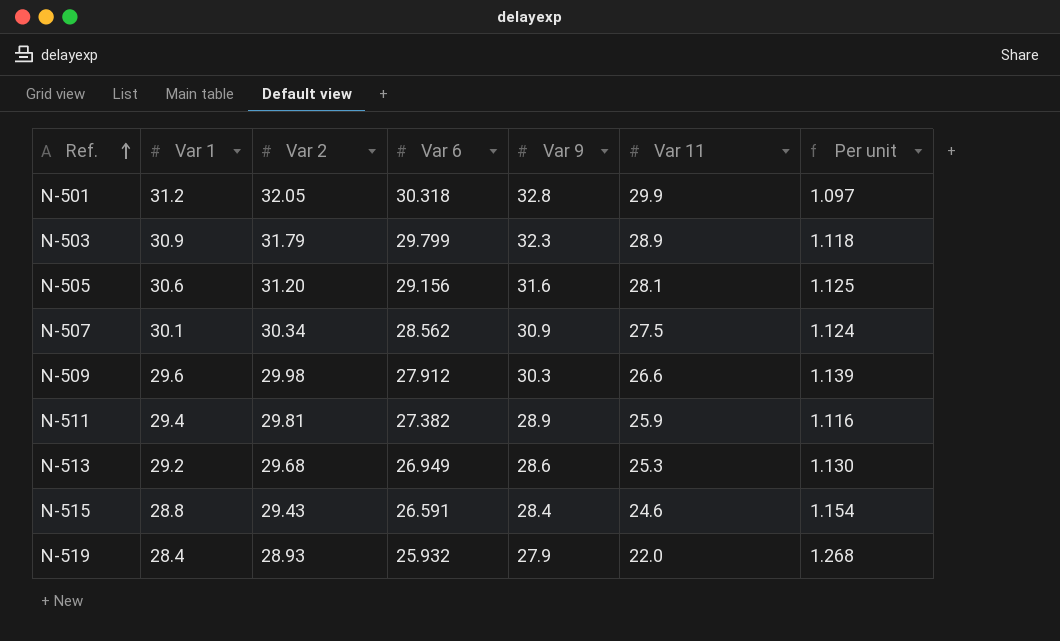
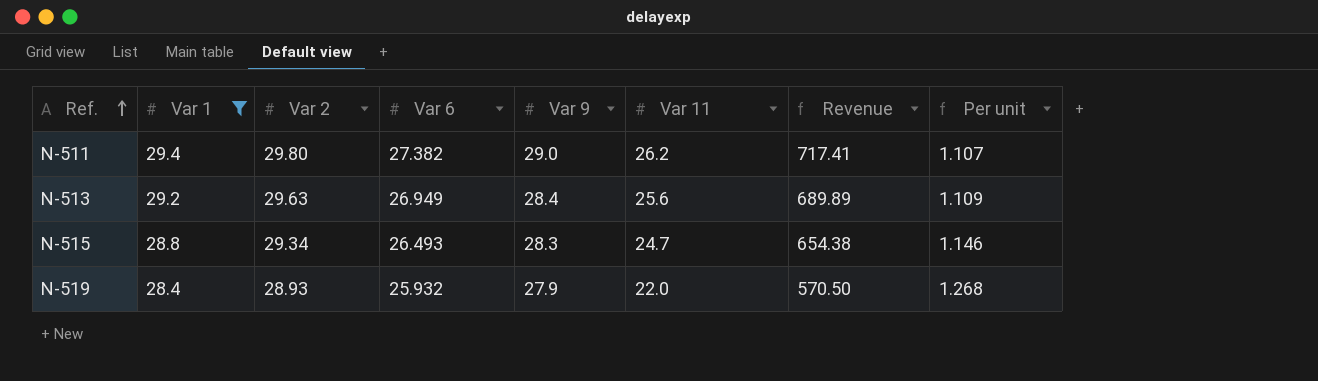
filter: none -> Var 1 <= 29.4
column Revenue | formula: none -> [Var 6] * [Var 11]
N-511 | Var 2: 29.81 -> 29.80
N-511 | Var 9: 28.9 -> 29.0
N-511 | Var 11: 25.9 -> 26.2
N-511 | Per unit: 1.116 -> 1.107
N-513 | Var 2: 29.68 -> 29.63
N-513 | Var 9: 28.6 -> 28.4
N-513 | Var 11: 25.3 -> 25.6
N-513 | Per unit: 1.130 -> 1.109
N-515 | Var 2: 29.43 -> 29.34
N-515 | Var 6: 26.591 -> 26.493
N-515 | Var 9: 28.4 -> 28.3
N-515 | Var 11: 24.6 -> 24.7
N-515 | Per unit: 1.154 -> 1.146

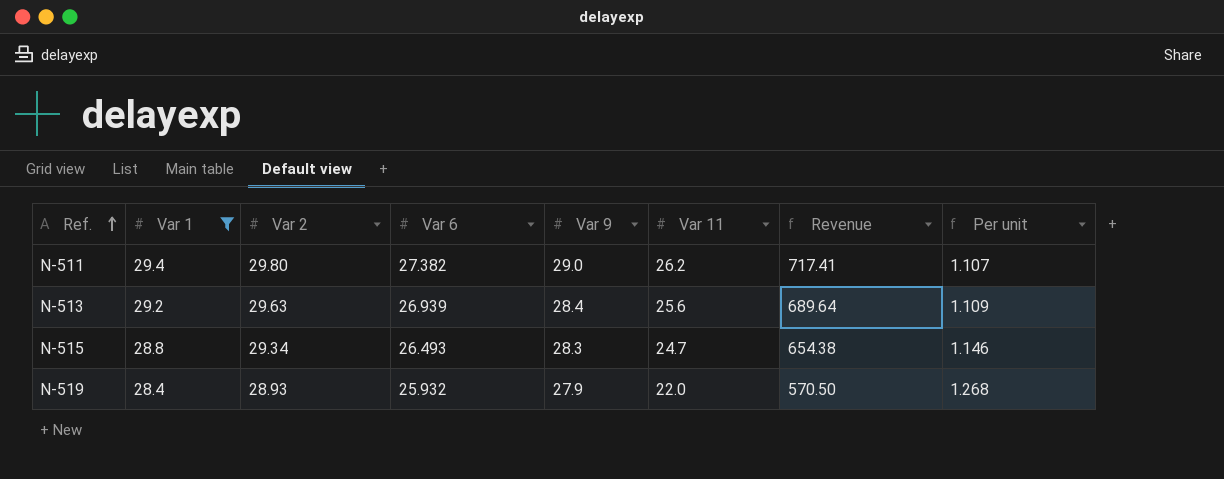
N-513 | Var 6: 26.949 -> 26.939
N-513 | Revenue: 689.89 -> 689.64

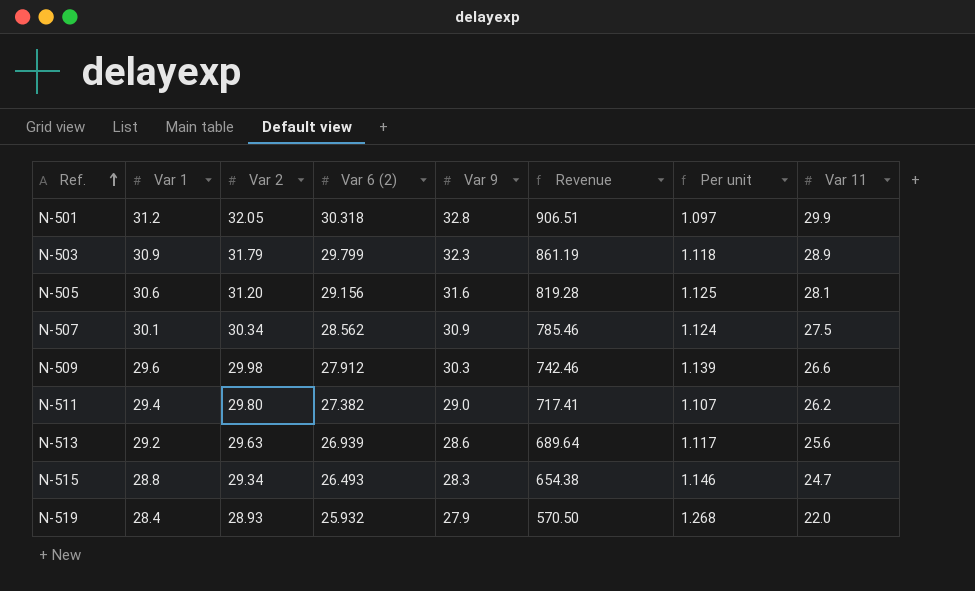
filter: Var 1 <= 29.4 -> none
column name: Var 6 -> Var 6 (2)
column Var 11 | position: 6 -> 8
N-513 | Var 9: 28.4 -> 28.6
N-513 | Per unit: 1.109 -> 1.117

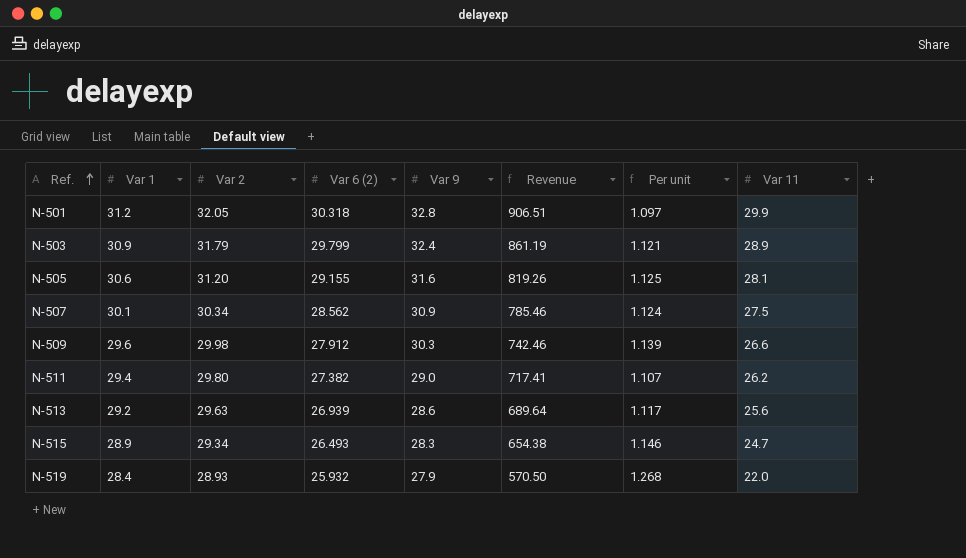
N-503 | Var 9: 32.3 -> 32.4
N-503 | Per unit: 1.118 -> 1.121
N-505 | Var 6 (2): 29.156 -> 29.155
N-505 | Revenue: 819.28 -> 819.26
N-515 | Var 1: 28.8 -> 28.9

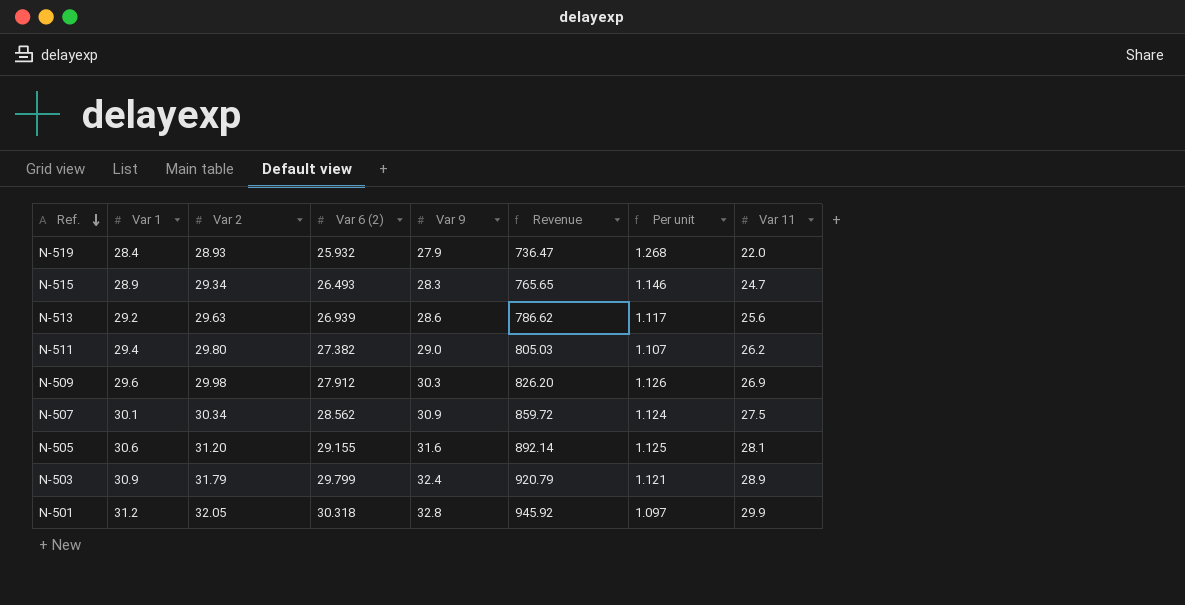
row order: Ref. ascending -> Ref. descending
column Revenue | formula: [Var 6 (2)] * [Var 11] -> [Var 1] * [Var 6 (2)]
N-509 | Per unit: 1.139 -> 1.126
N-509 | Var 11: 26.6 -> 26.9

